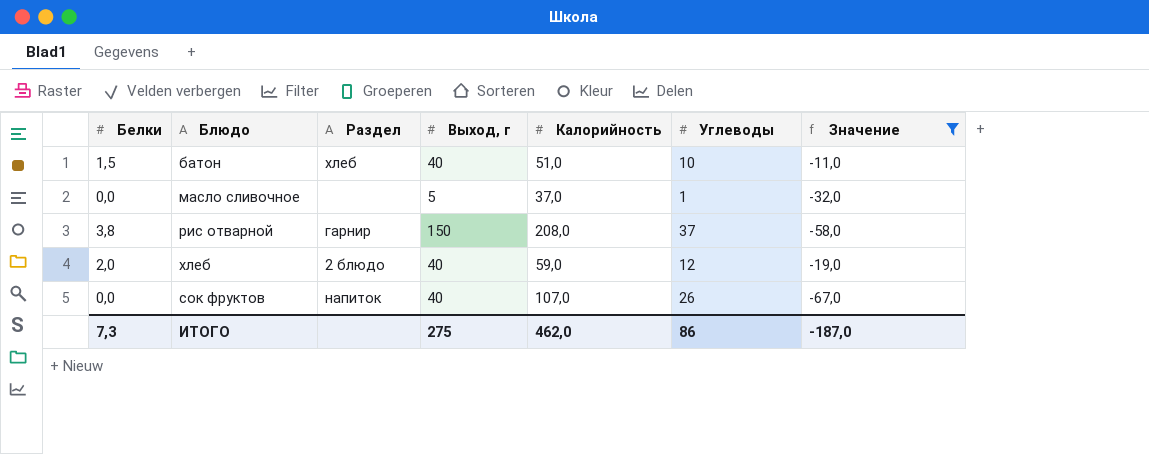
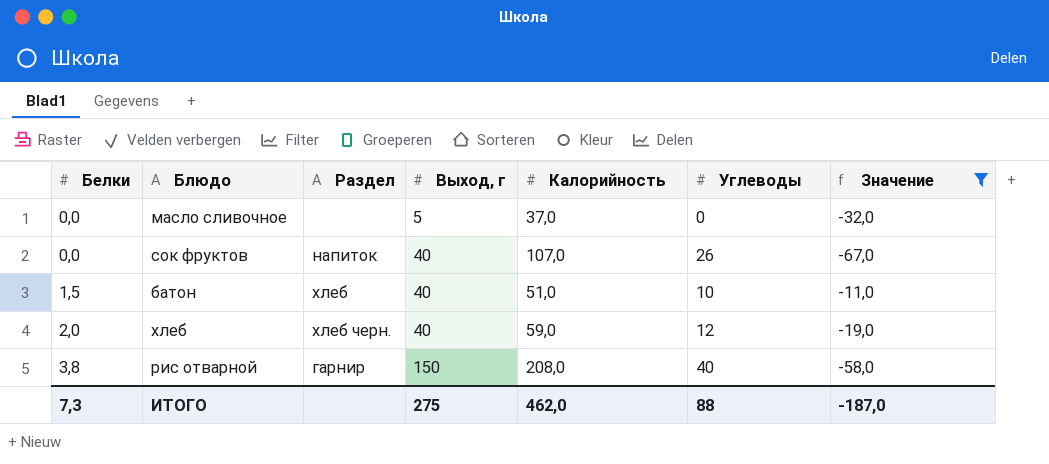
row order: none -> Белки ascending
масло сливочное | Углеводы: 1 -> 0
хлеб | Раздел: 2 блюдо -> хлеб черн.
рис отварной | Углеводы: 37 -> 40
ИТОГО | Углеводы: 86 -> 88

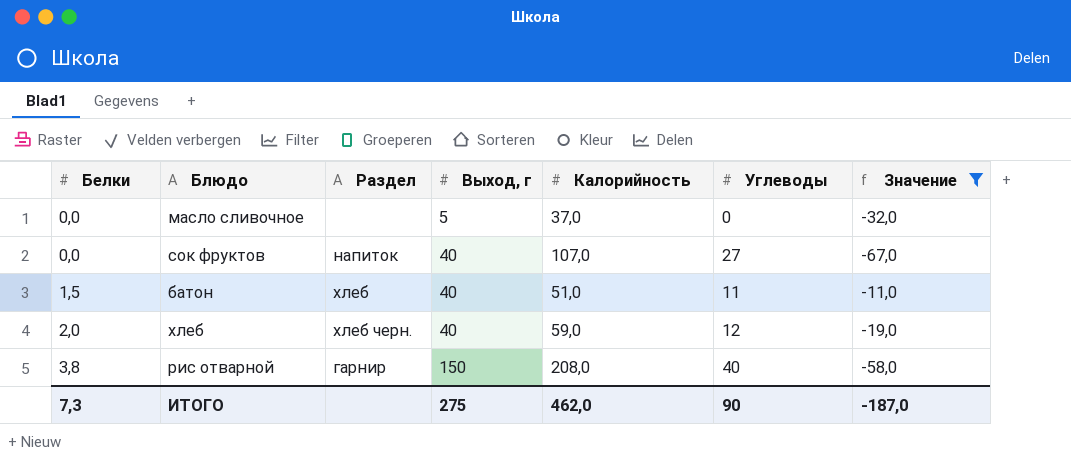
сок фруктов | Углеводы: 26 -> 27
батон | Углеводы: 10 -> 11
ИТОГО | Углеводы: 88 -> 90

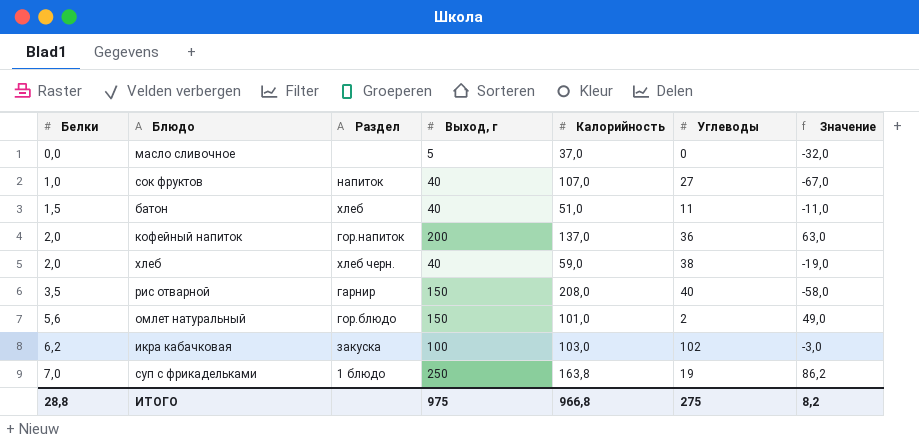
filter: Значение <= -11,0 -> none
сок фруктов | Белки: 0,0 -> 1,0
хлеб | Углеводы: 12 -> 38
рис отварной | Белки: 3,8 -> 3,5
ИТОГО | Белки: 7,3 -> 28,8
ИТОГО | Выход, г: 275 -> 975
ИТОГО | Калорийность: 462,0 -> 966,8
ИТОГО | Углеводы: 90 -> 275
ИТОГО | Значение: -187,0 -> 8,2

